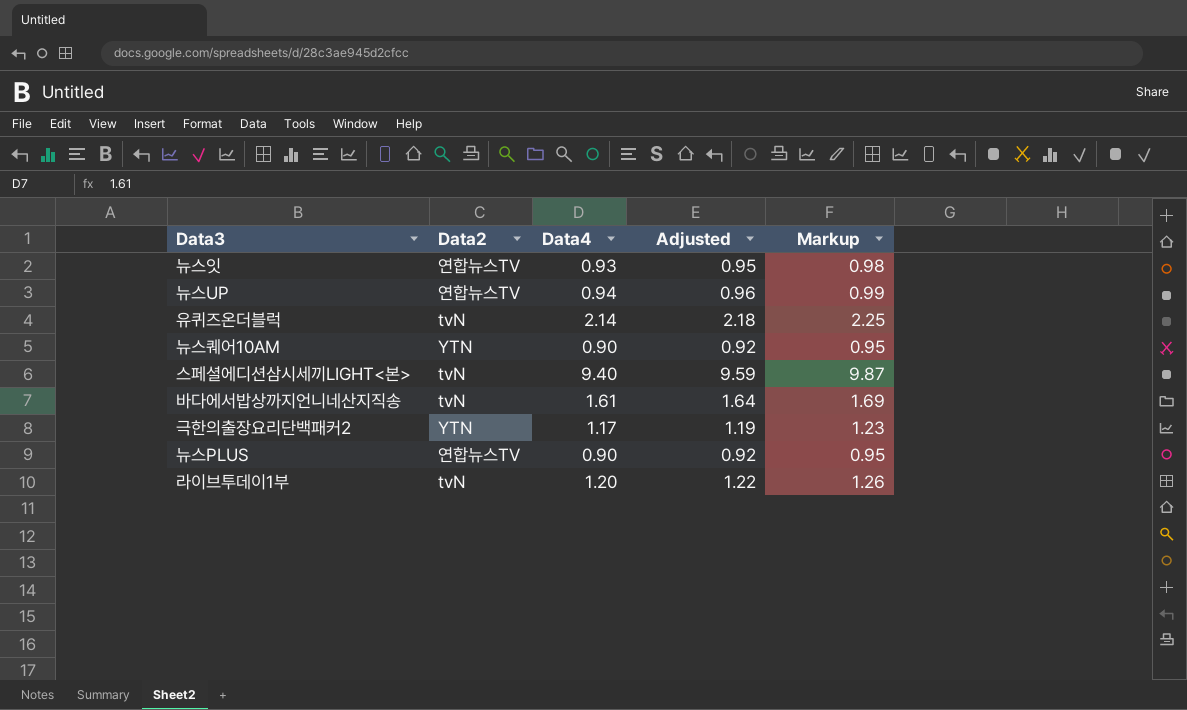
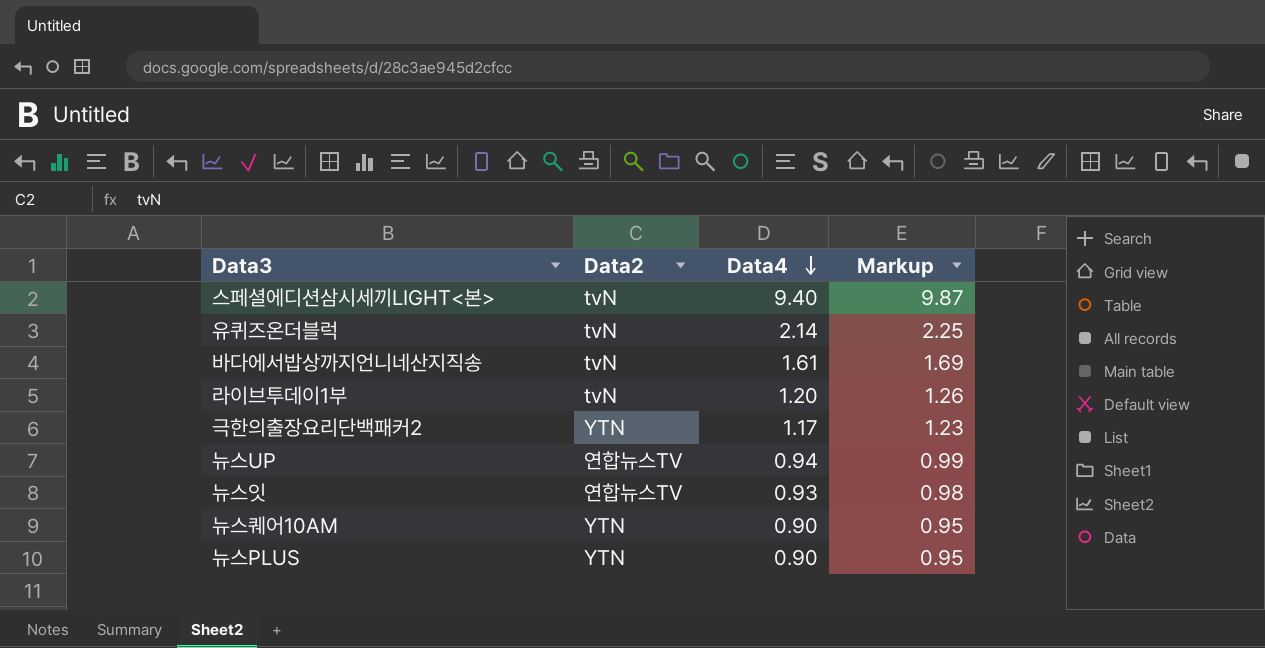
row order: none -> Data4 descending
column Adjusted | formula: [Data4] * 1.02 -> none
뉴스PLUS | Data2: 연합뉴스TV -> YTN

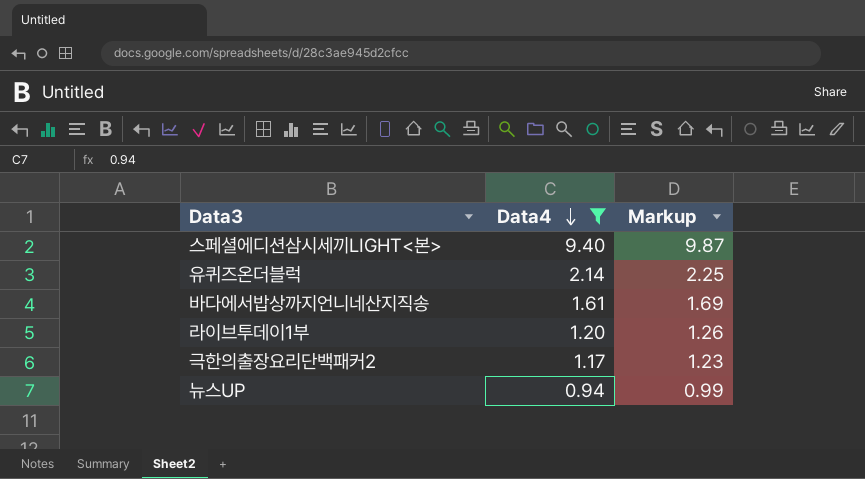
filter: none -> Data4 >= 0.94
column Data2 | position: 2 -> none

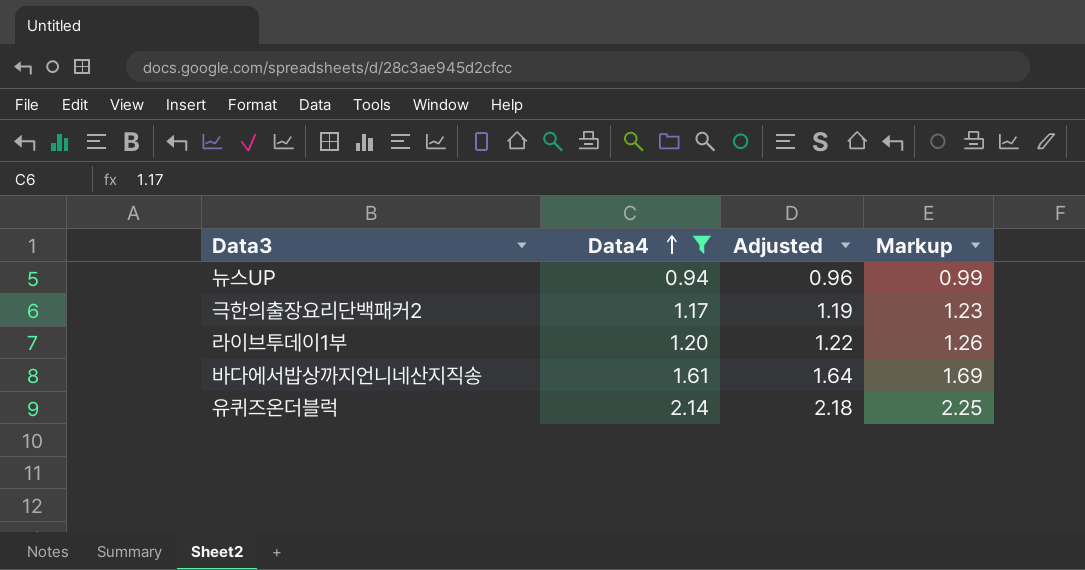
row order: Data4 descending -> Data4 ascending
column Adjusted | formula: none -> [Data4] * 1.02
row 스페셜에디션삼시세끼LIGHT<본>: 9.40 | 9.87 -> none

